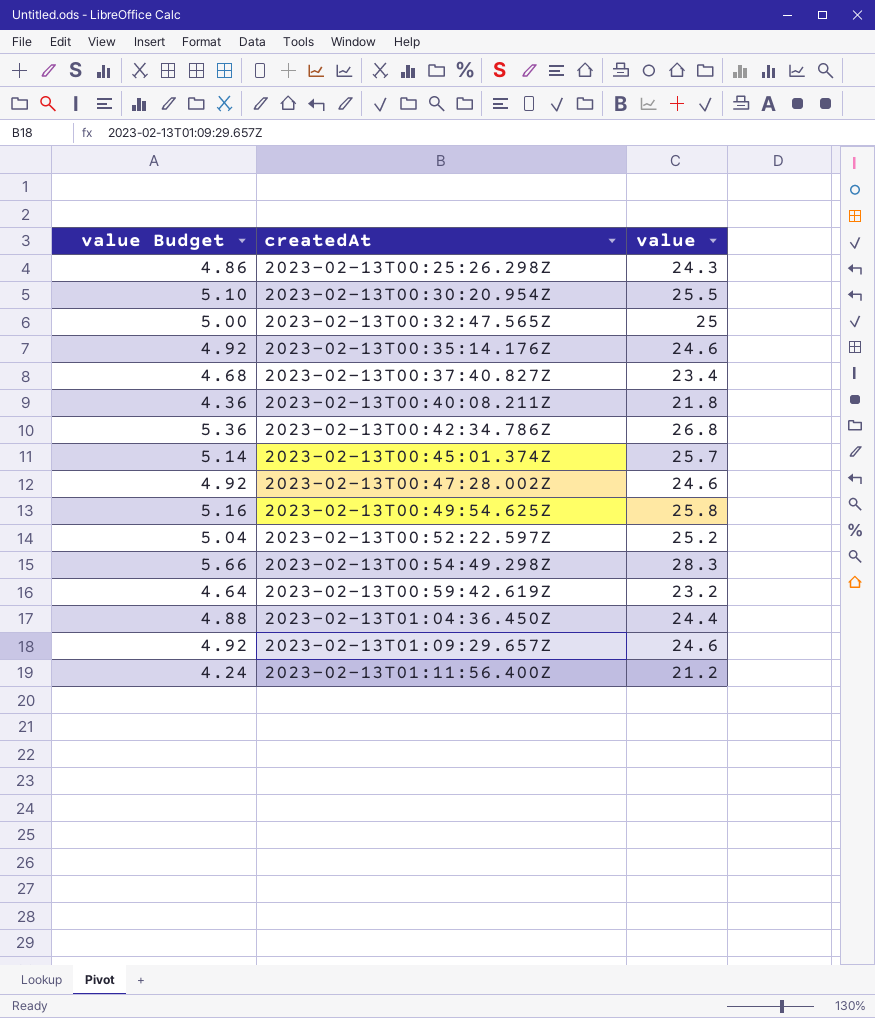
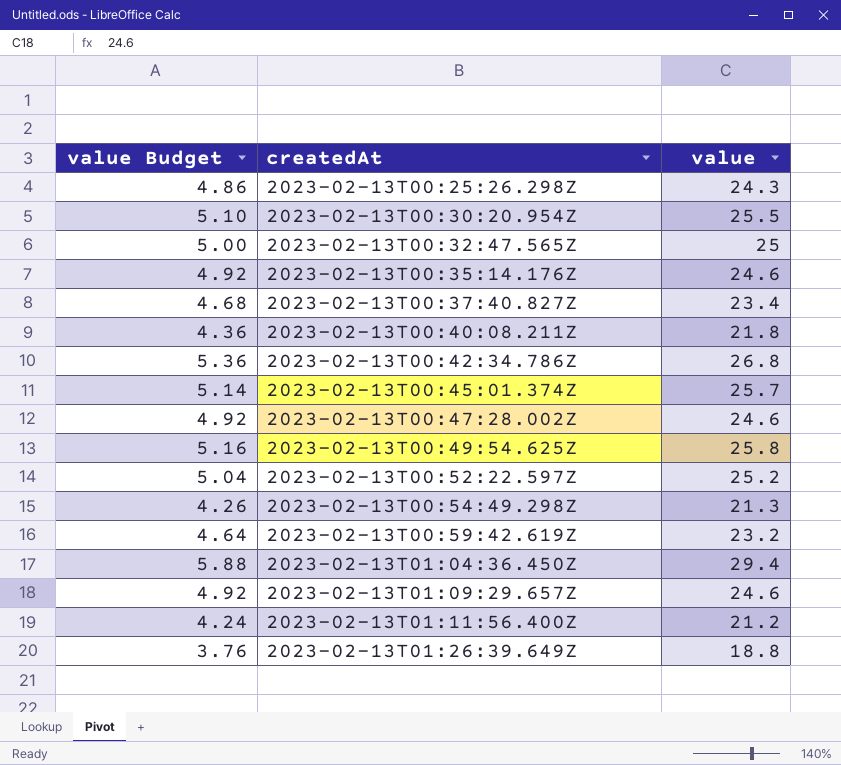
2023-02-13T00:54:49.298Z | value Budget: 5.66 -> 4.26
2023-02-13T00:54:49.298Z | value: 28.3 -> 21.3
2023-02-13T01:04:36.450Z | value Budget: 4.88 -> 5.88
2023-02-13T01:04:36.450Z | value: 24.4 -> 29.4
row 2023-02-13T01:26:39.649Z: none -> 3.76 | 18.8

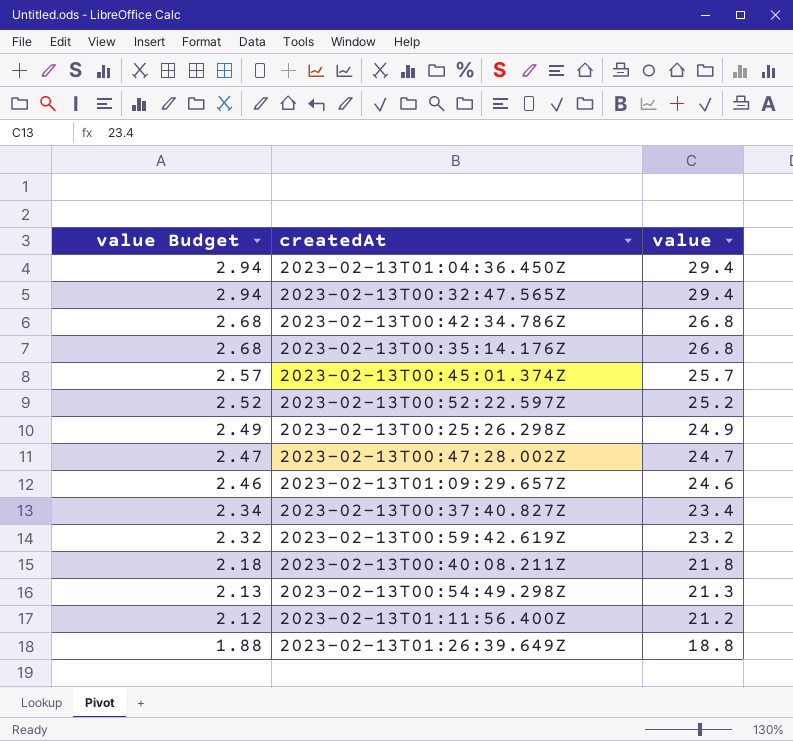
row order: createdAt ascending -> value Budget descending
column value Budget | formula: [value] * 0.2 -> [value] * 0.1
row 2023-02-13T00:30:20.954Z: 5.10 | 25.5 -> none
row 2023-02-13T00:49:54.625Z: 5.16 | 25.8 -> none
2023-02-13T00:32:47.565Z | value: 25 -> 29.4
2023-02-13T00:35:14.176Z | value: 24.6 -> 26.8
2023-02-13T00:25:26.298Z | value: 24.3 -> 24.9
2023-02-13T00:47:28.002Z | value: 24.6 -> 24.7

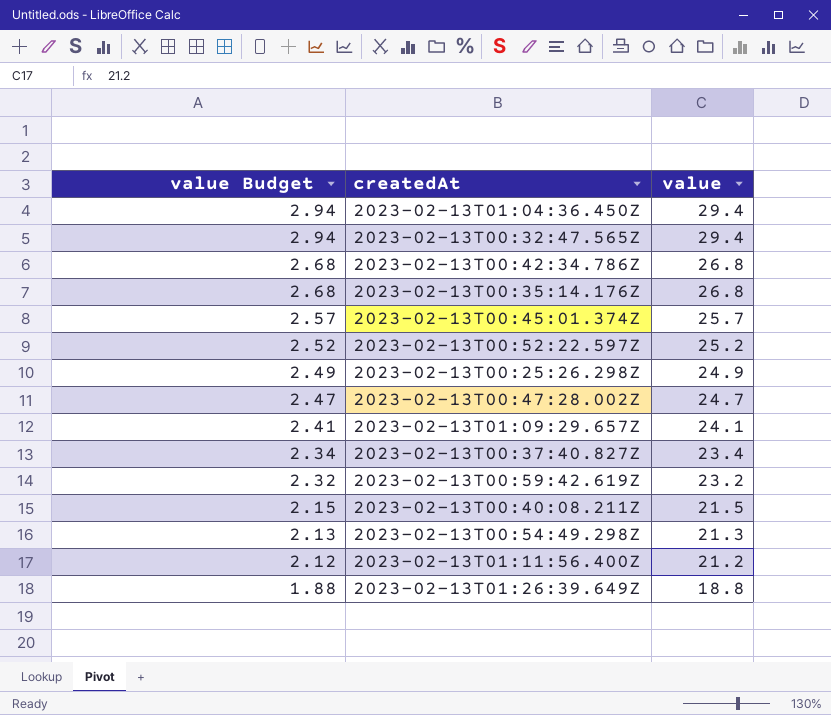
2023-02-13T01:09:29.657Z | value Budget: 2.46 -> 2.41
2023-02-13T01:09:29.657Z | value: 24.6 -> 24.1
2023-02-13T00:40:08.211Z | value Budget: 2.18 -> 2.15
2023-02-13T00:40:08.211Z | value: 21.8 -> 21.5

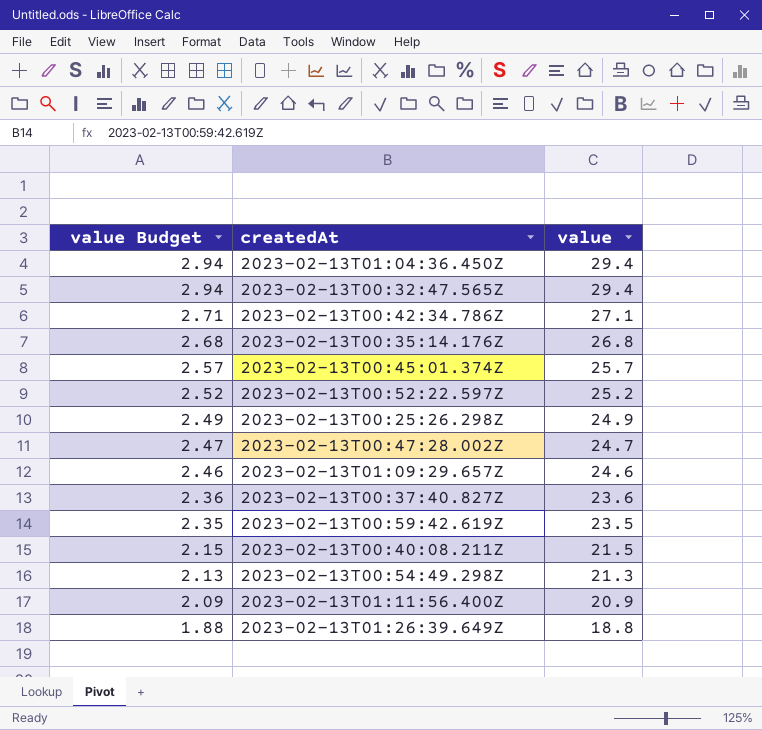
2023-02-13T00:42:34.786Z | value Budget: 2.68 -> 2.71
2023-02-13T00:42:34.786Z | value: 26.8 -> 27.1
2023-02-13T01:09:29.657Z | value Budget: 2.41 -> 2.46
2023-02-13T01:09:29.657Z | value: 24.1 -> 24.6
2023-02-13T00:37:40.827Z | value Budget: 2.34 -> 2.36
2023-02-13T00:37:40.827Z | value: 23.4 -> 23.6
2023-02-13T00:59:42.619Z | value Budget: 2.32 -> 2.35
2023-02-13T00:59:42.619Z | value: 23.2 -> 23.5
2023-02-13T01:11:56.400Z | value Budget: 2.12 -> 2.09
2023-02-13T01:11:56.400Z | value: 21.2 -> 20.9

